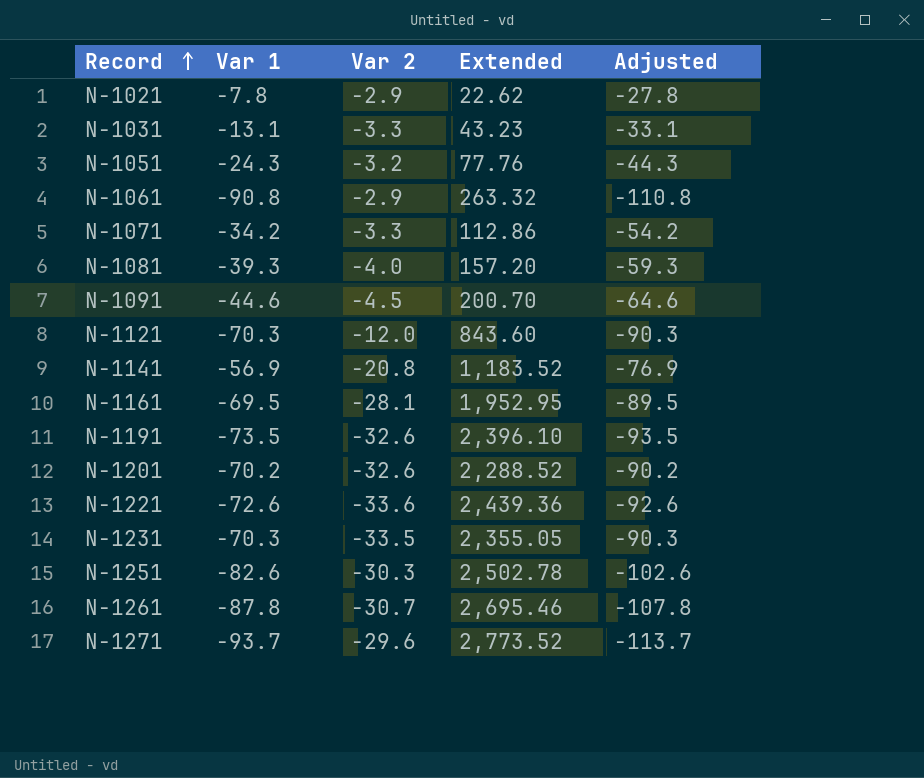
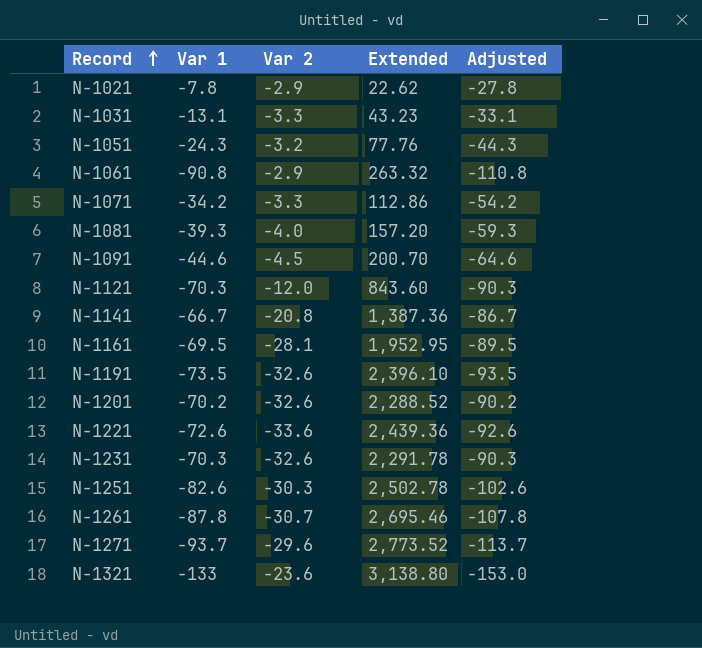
N-1141 | Var 1: -56.9 -> -66.7
N-1141 | Extended: 1,183.52 -> 1,387.36
N-1141 | Adjusted: -76.9 -> -86.7
N-1231 | Var 2: -33.5 -> -32.6
N-1231 | Extended: 2,355.05 -> 2,291.78
row N-1321: none -> -133 | -23.6 | 3,138.80 | -153.0

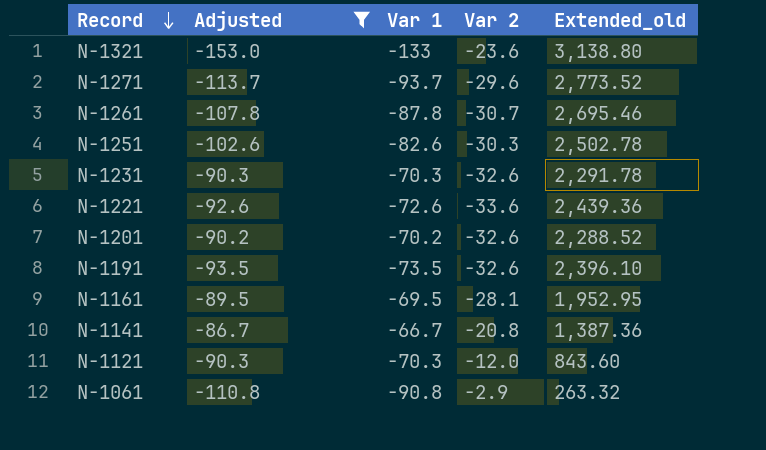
filter: none -> Adjusted <= -86.7
row order: Record ascending -> Record descending
column Adjusted | position: 5 -> 2
column name: Extended -> Extended_old

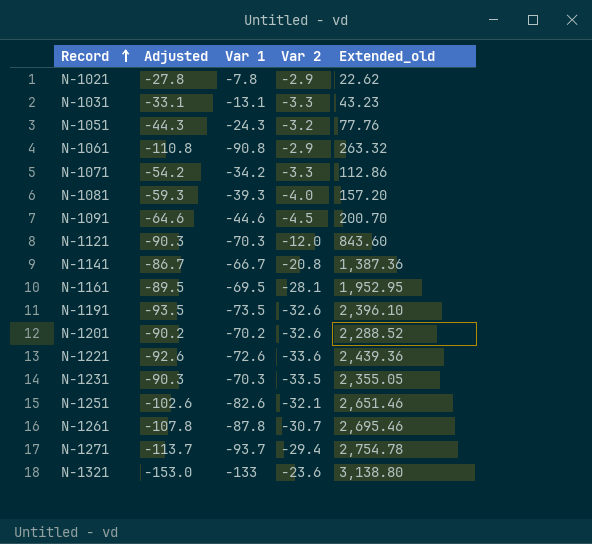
filter: Adjusted <= -86.7 -> none
row order: Record descending -> Record ascending
N-1231 | Var 2: -32.6 -> -33.5
N-1231 | Extended_old: 2,291.78 -> 2,355.05
N-1251 | Var 2: -30.3 -> -32.1
N-1251 | Extended_old: 2,502.78 -> 2,651.46
N-1271 | Var 2: -29.6 -> -29.4
N-1271 | Extended_old: 2,773.52 -> 2,754.78

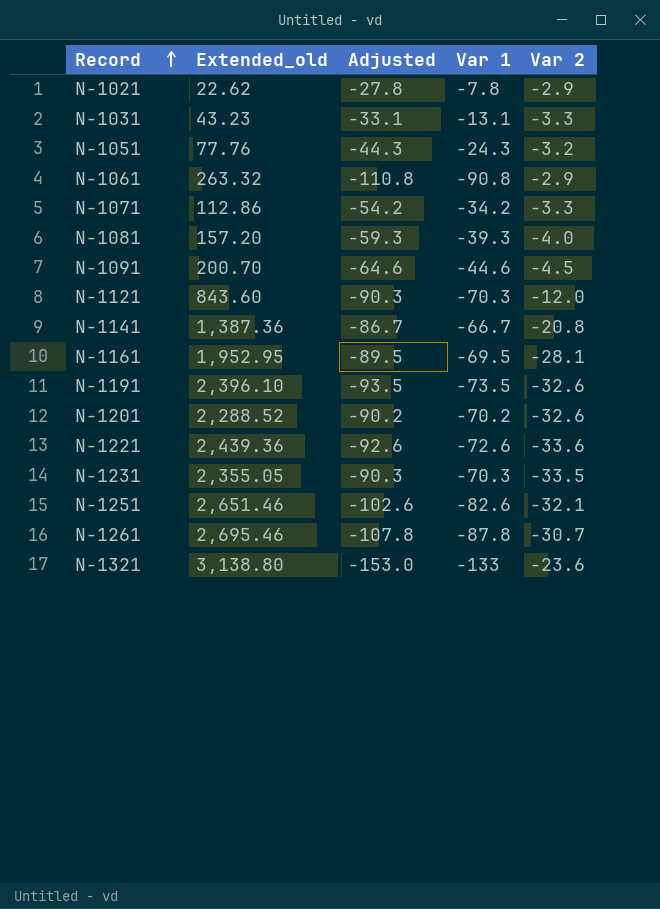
column Extended_old | position: 5 -> 2
row N-1271: -113.7 | -93.7 | -29.4 | 2,754.78 -> none

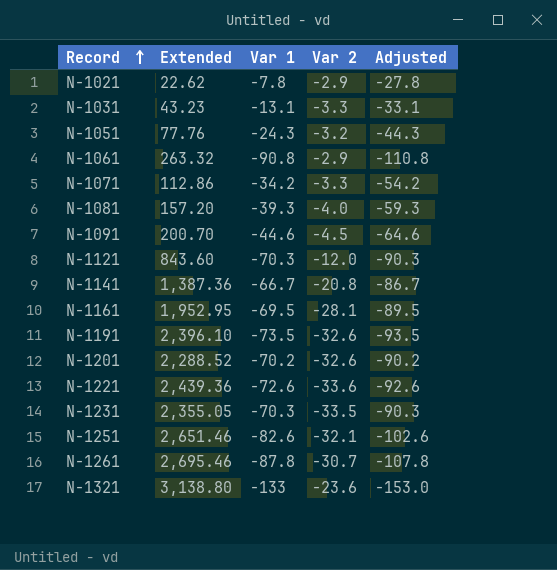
column name: Extended_old -> Extended
column Adjusted | position: 3 -> 5

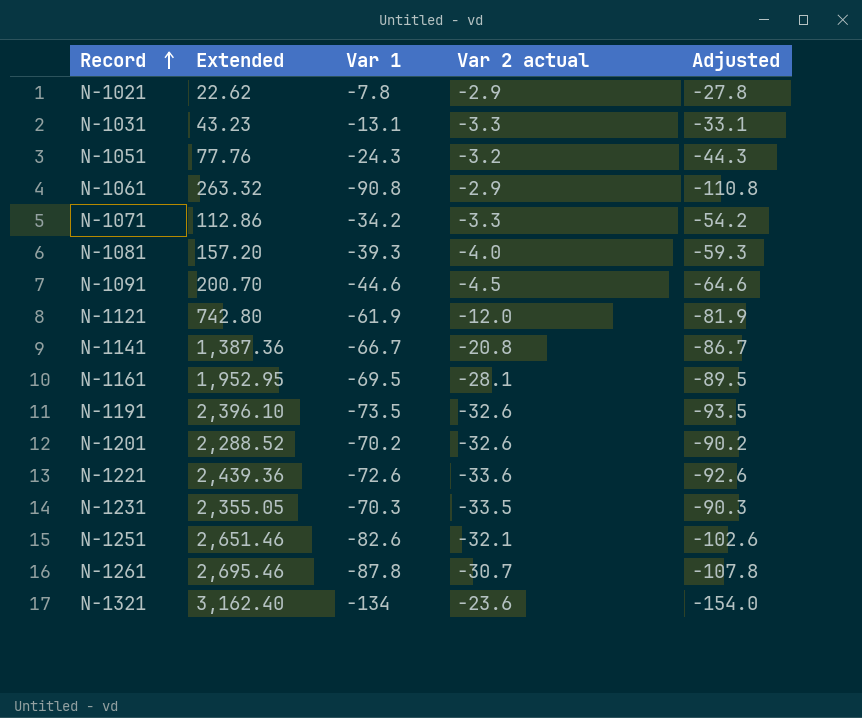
column name: Var 2 -> Var 2 actual
N-1121 | Extended: 843.60 -> 742.80
N-1121 | Var 1: -70.3 -> -61.9
N-1121 | Adjusted: -90.3 -> -81.9
N-1321 | Extended: 3,138.80 -> 3,162.40
N-1321 | Var 1: -133 -> -134
N-1321 | Adjusted: -153.0 -> -154.0

